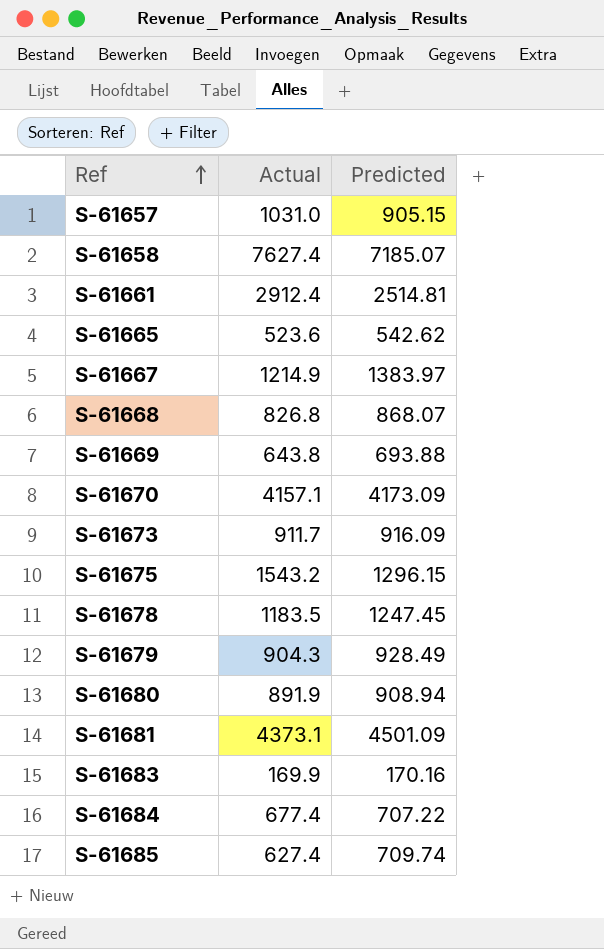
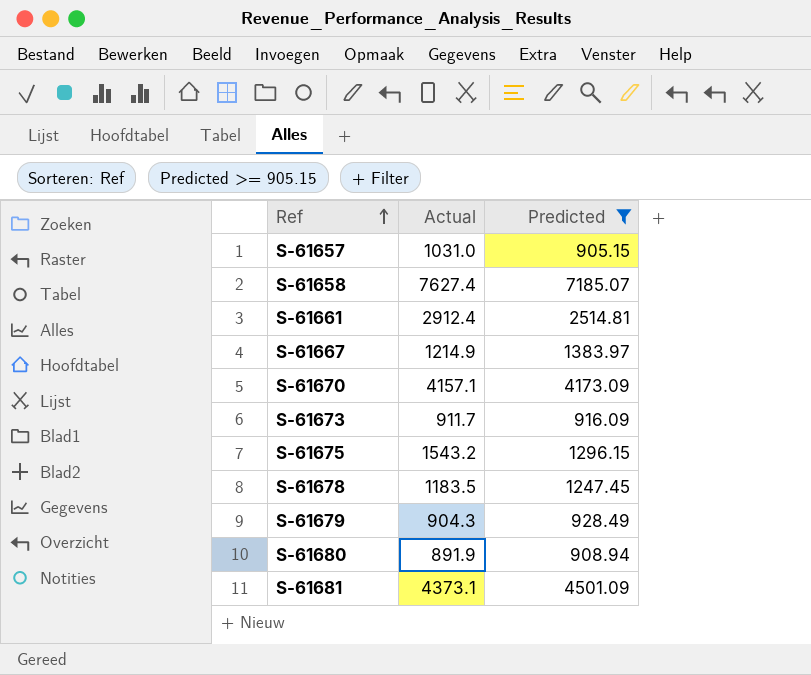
filter: none -> Predicted >= 905.15

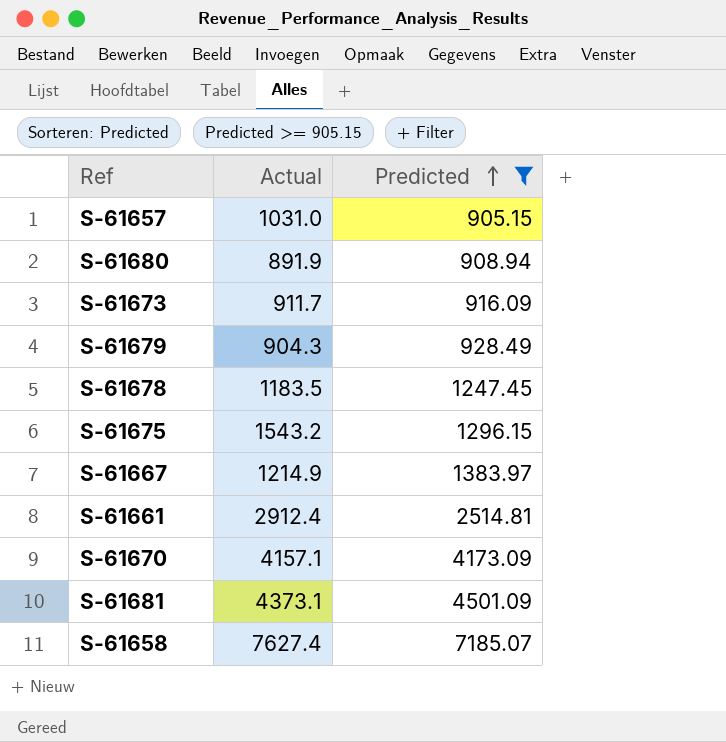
row order: Ref ascending -> Predicted ascending

